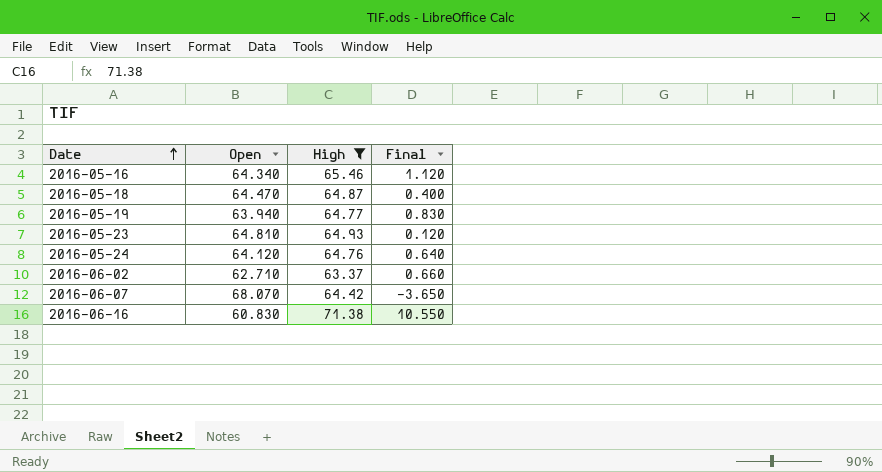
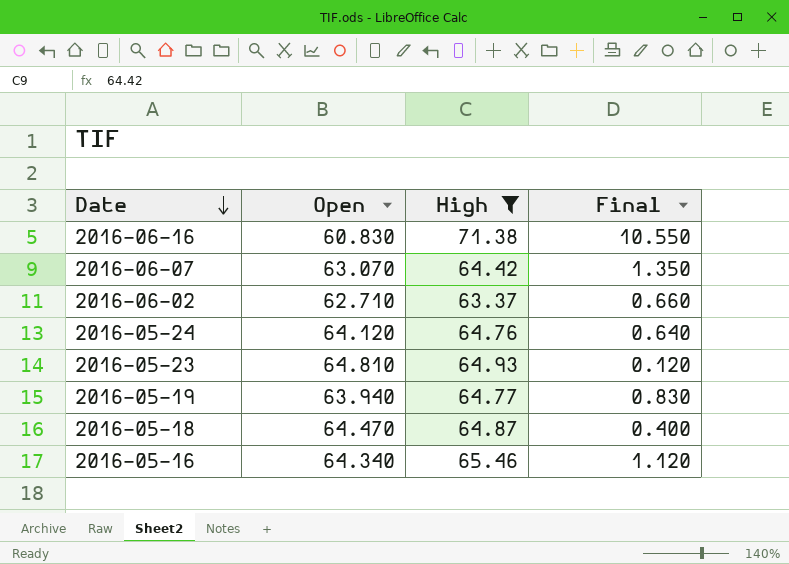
row order: Date ascending -> Date descending
2016-06-07 | Open: 68.070 -> 63.070
2016-06-07 | Final: -3.650 -> 1.350

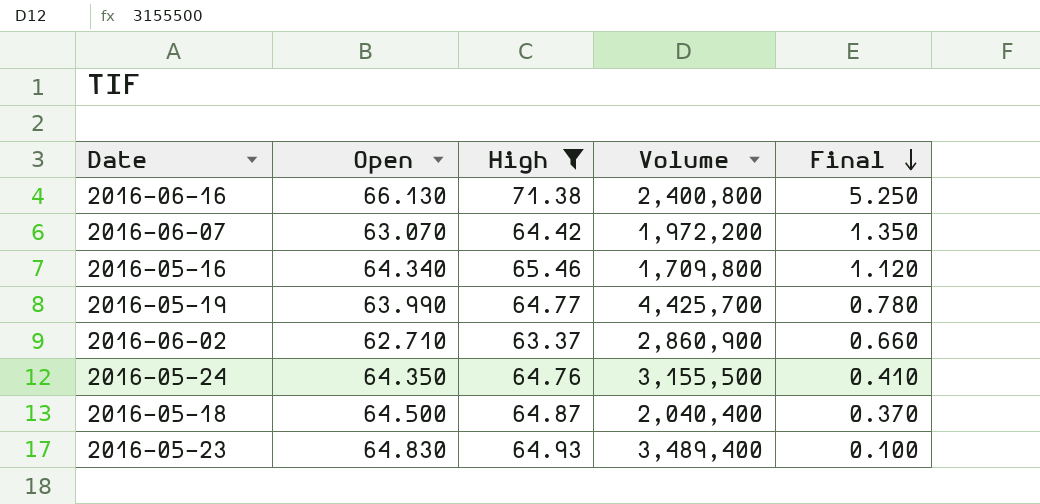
row order: Date descending -> Final descending
column Volume | position: none -> 4
2016-06-16 | Open: 60.830 -> 66.130
2016-06-16 | Final: 10.550 -> 5.250
2016-05-19 | Open: 63.940 -> 63.990
2016-05-19 | Final: 0.830 -> 0.780
2016-05-24 | Open: 64.120 -> 64.350
2016-05-24 | Final: 0.640 -> 0.410
2016-05-18 | Open: 64.470 -> 64.500
2016-05-18 | Final: 0.400 -> 0.370
2016-05-23 | Open: 64.810 -> 64.830
2016-05-23 | Final: 0.120 -> 0.100

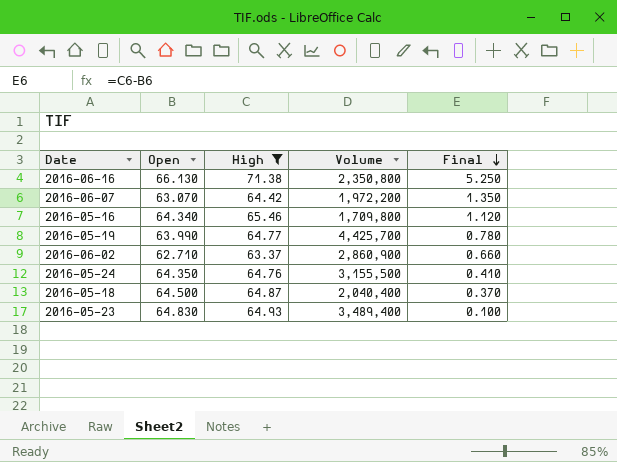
2016-06-16 | Volume: 2,400,800 -> 2,350,800

